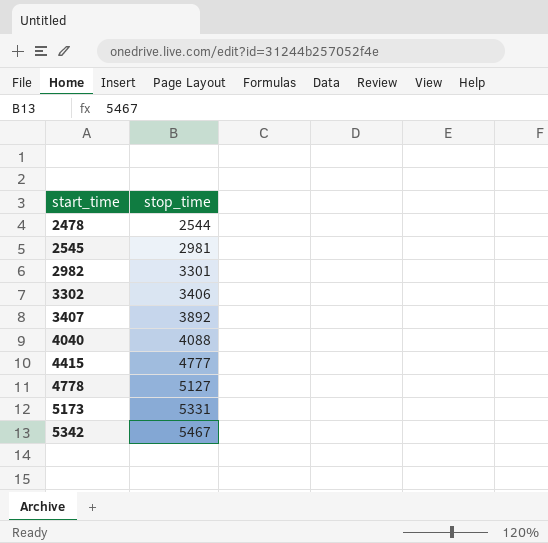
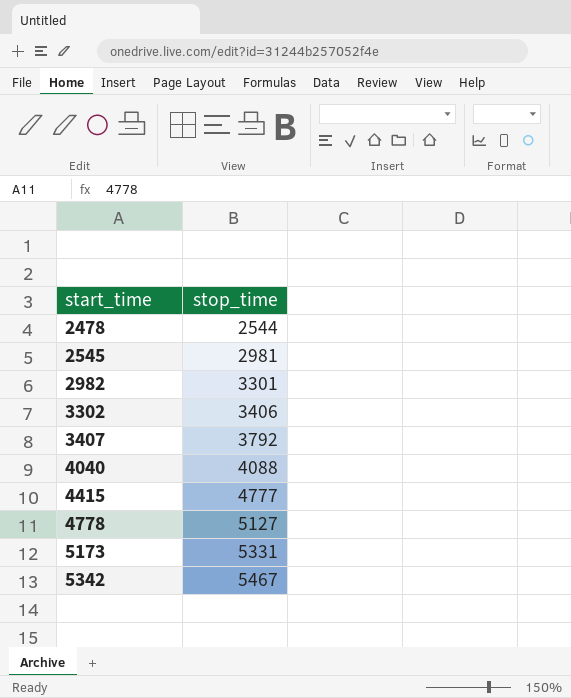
3407 | stop_time: 3892 -> 3792

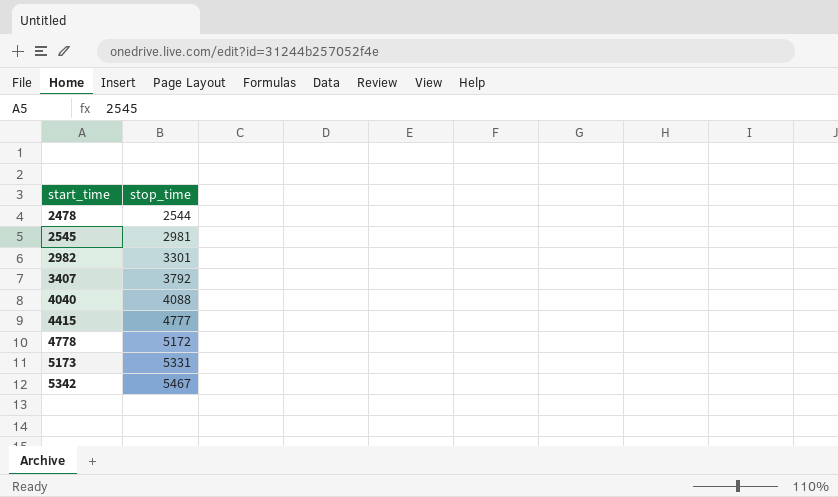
row 3302: 3406 -> none
4778 | stop_time: 5127 -> 5172

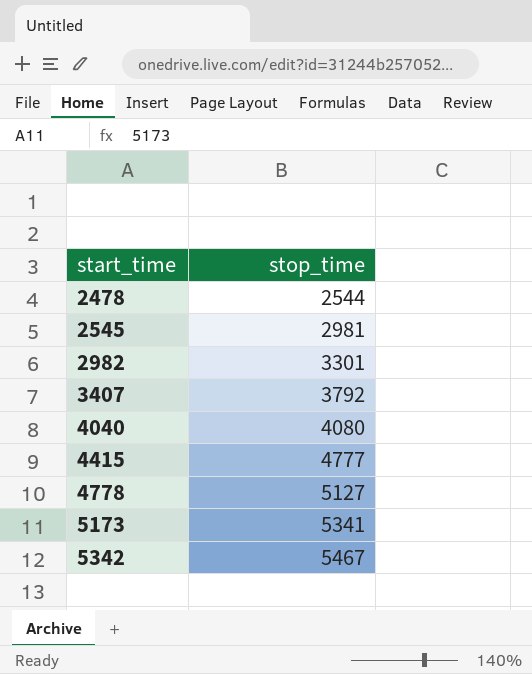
4040 | stop_time: 4088 -> 4080
4778 | stop_time: 5172 -> 5127
5173 | stop_time: 5331 -> 5341

